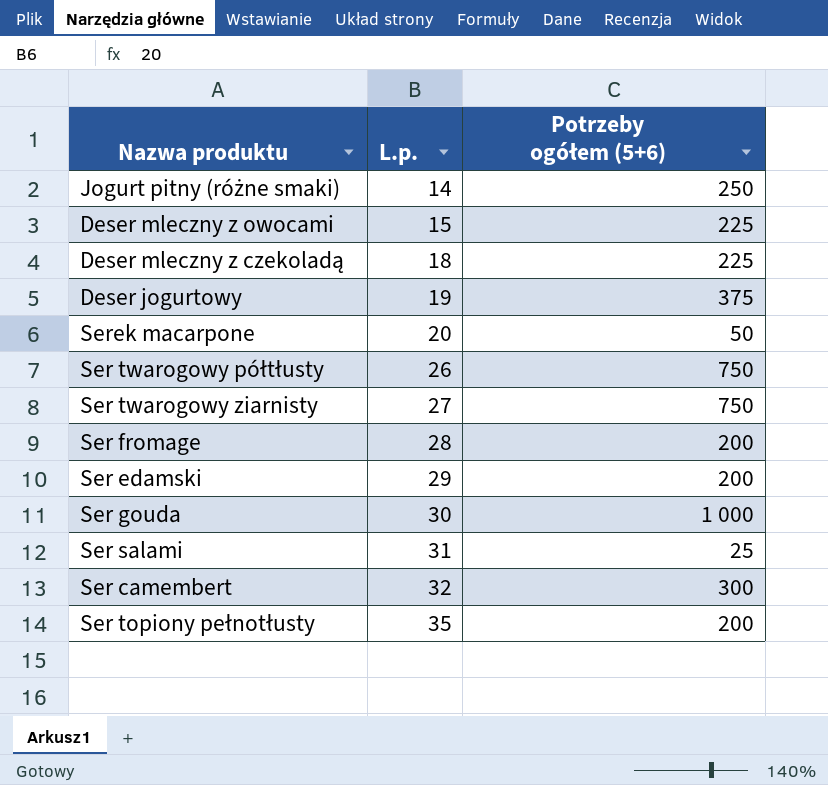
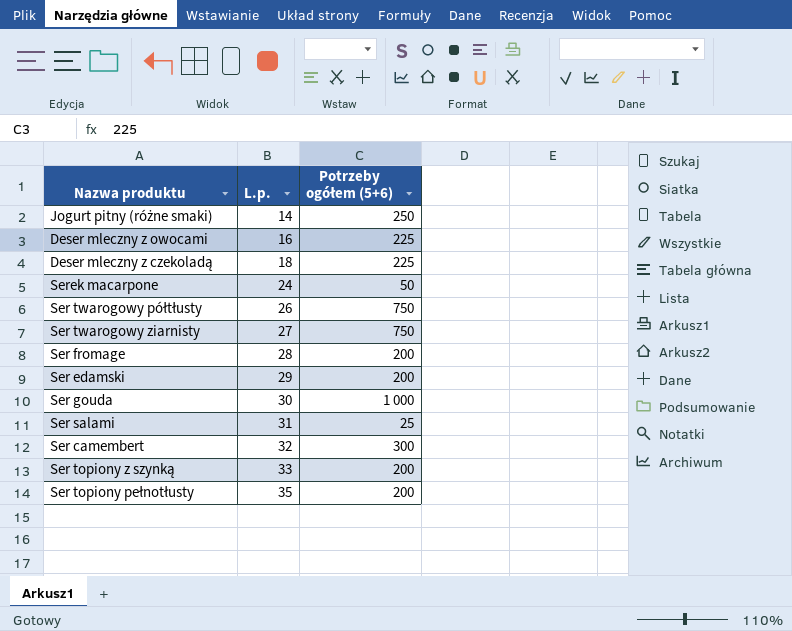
row Deser jogurtowy: 19 | 375 -> none
Deser mleczny z owocami | L.p.: 15 -> 16
Serek macarpone | L.p.: 20 -> 24
row Ser topiony z szynką: none -> 33 | 200

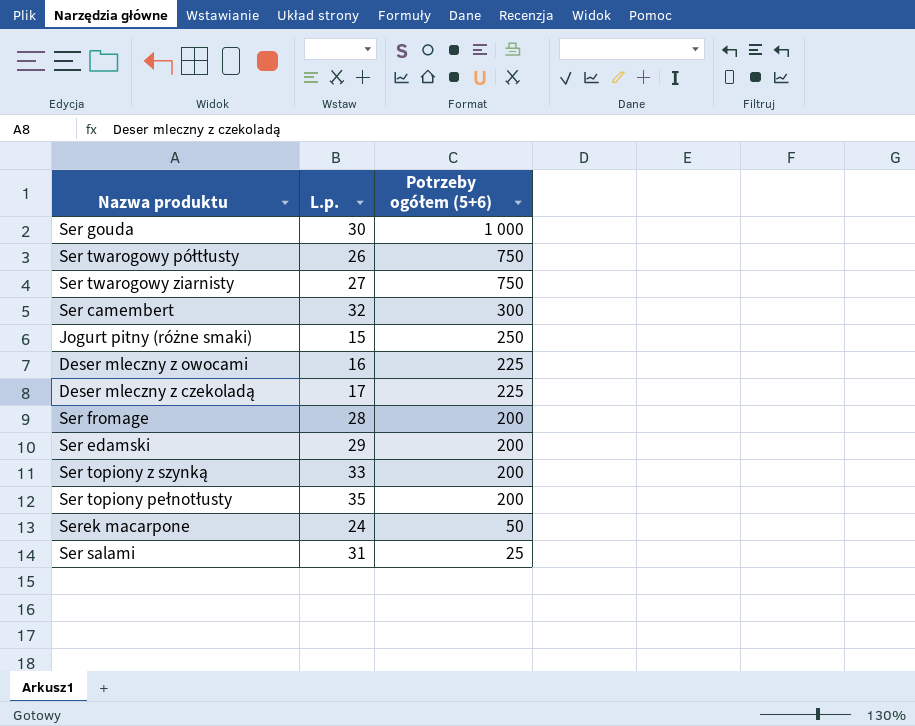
row order: L.p. ascending -> Potrzeby ogółem (5+6) descending
Jogurt pitny (różne smaki) | L.p.: 14 -> 15
Deser mleczny z czekoladą | L.p.: 18 -> 17

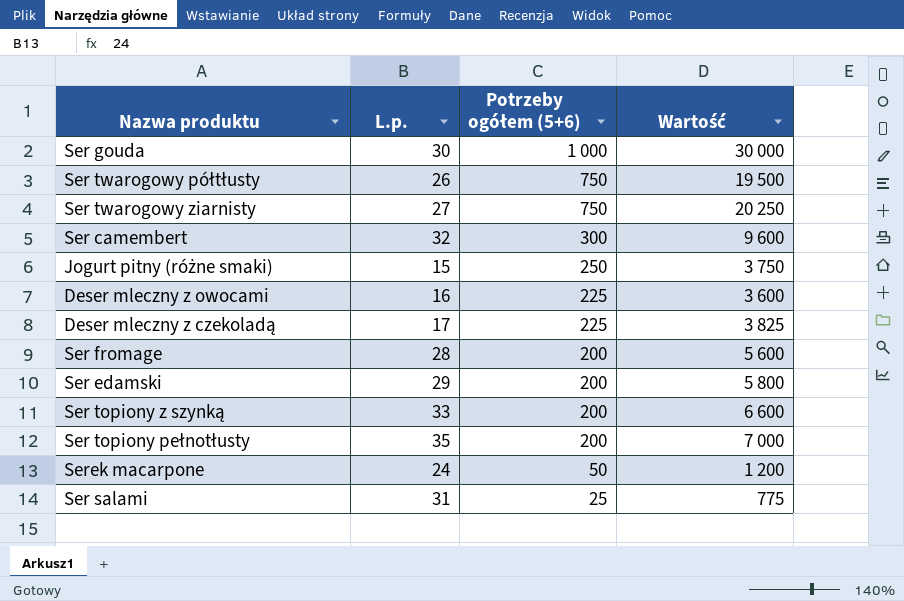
column Wartość | formula: none -> [L.p.] * [Potrzeby ogółem (5+6)]

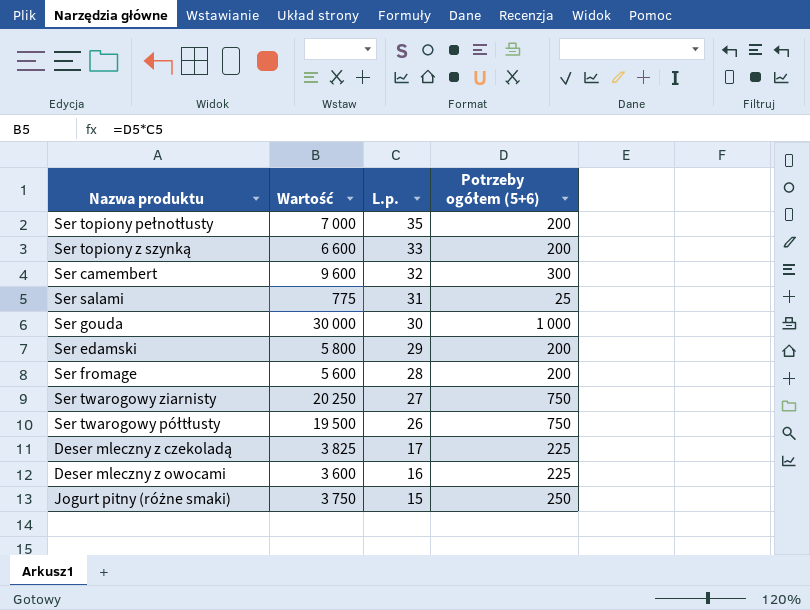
row order: Potrzeby ogółem (5+6) descending -> L.p. descending
column Wartość | position: 4 -> 2
row Serek macarpone: 24 | 50 | 1 200 -> none

